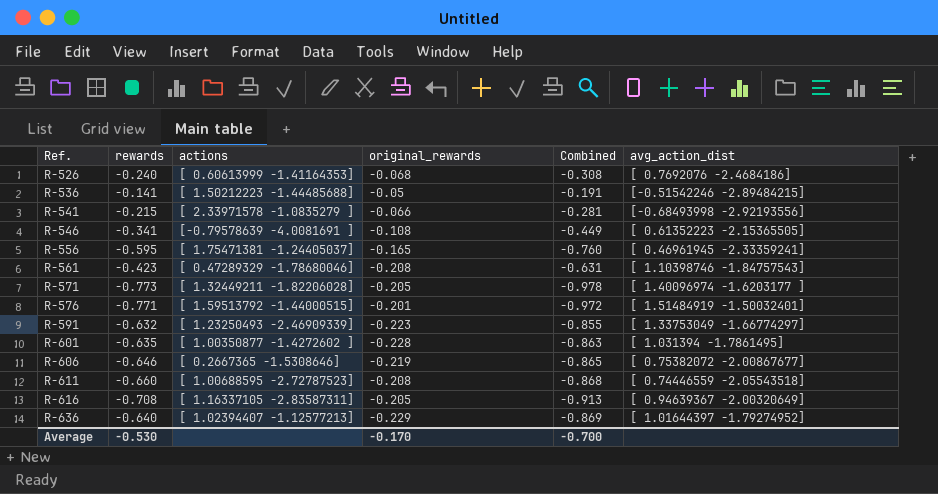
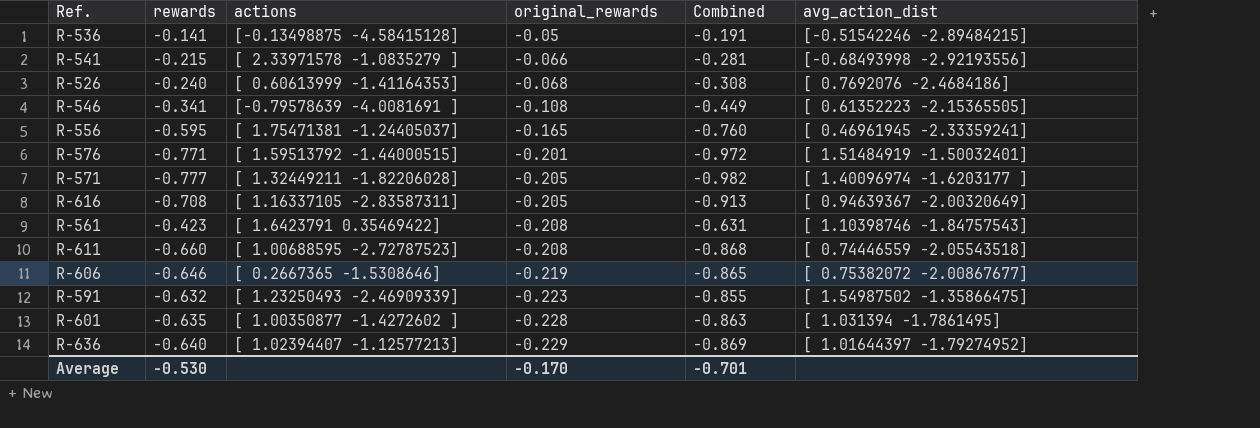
row order: Ref. ascending -> original_rewards descending
R-536 | actions: [ 1.50212223 -1.44485688] -> [-0.13498875 -4.58415128]
R-571 | rewards: -0.773 -> -0.777
R-571 | Combined: -0.978 -> -0.982
R-561 | actions: [ 0.47289329 -1.78680046] -> [ 1.6423791 0.35469422]
R-591 | avg_action_dist: [ 1.33753049 -1.66774297] -> [ 1.54987502 -1.35866475]
Average | Combined: -0.700 -> -0.701

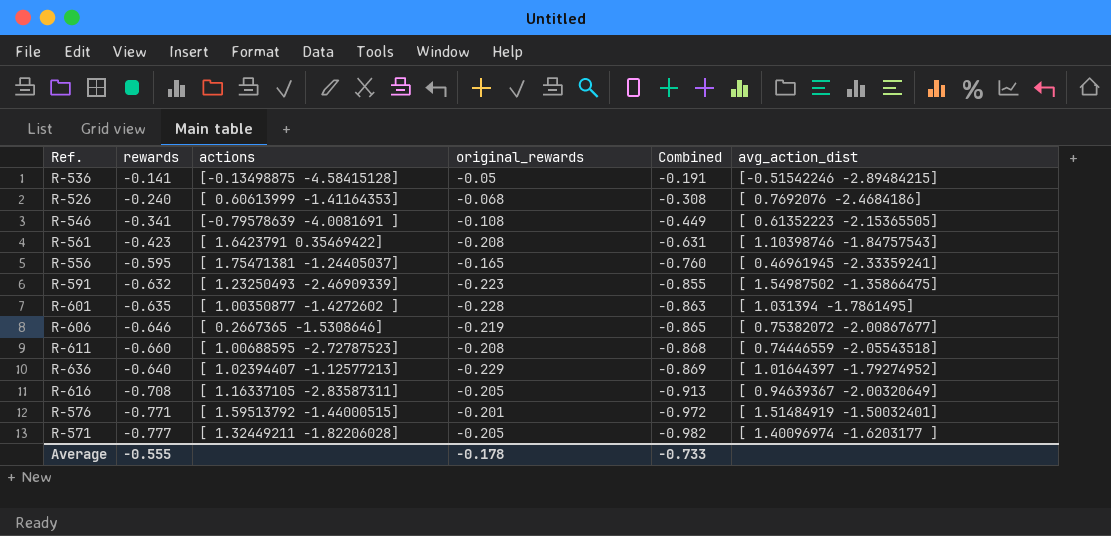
row order: original_rewards descending -> Combined descending
row R-541: -0.215 | [ 2.33971578 -1.0835279 ] | -0.066 | -0.281 | [-0.68493998 -2.92193556] -> none
Average | rewards: -0.530 -> -0.555
Average | original_rewards: -0.170 -> -0.178
Average | Combined: -0.701 -> -0.733

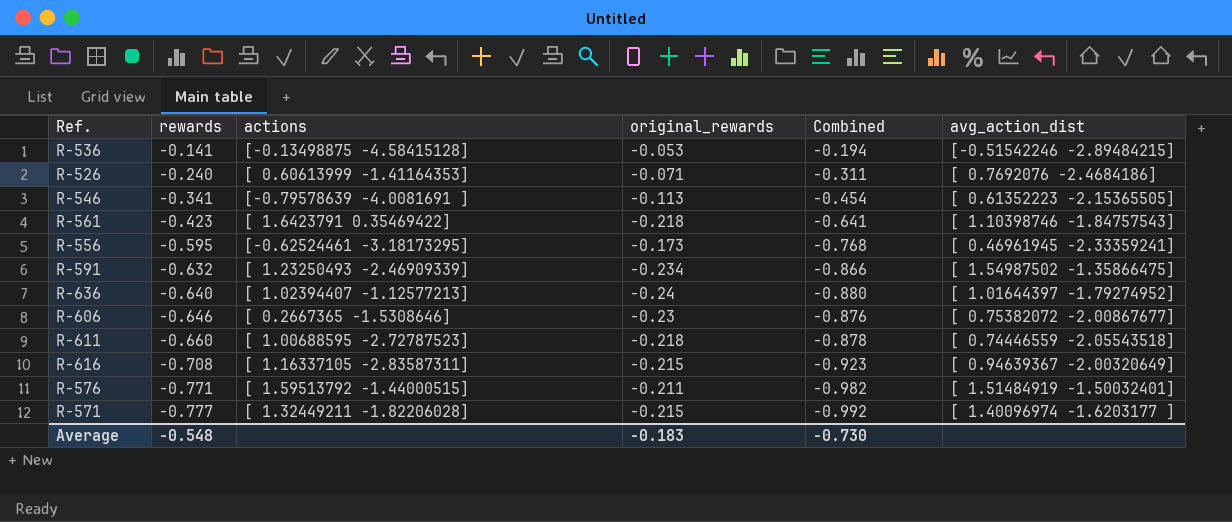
row order: Combined descending -> rewards descending
row R-601: -0.635 | [ 1.00350877 -1.4272602 ] | -0.228 | -0.863 | [ 1.031394 -1.7861495] -> none
R-536 | original_rewards: -0.05 -> -0.053
R-536 | Combined: -0.191 -> -0.194
R-526 | original_rewards: -0.068 -> -0.071
R-526 | Combined: -0.308 -> -0.311
R-546 | original_rewards: -0.108 -> -0.113
R-546 | Combined: -0.449 -> -0.454
R-561 | original_rewards: -0.208 -> -0.218
R-561 | Combined: -0.631 -> -0.641
R-556 | actions: [ 1.75471381 -1.24405037] -> [-0.62524461 -3.18173295]
R-556 | original_rewards: -0.165 -> -0.173
R-556 | Combined: -0.760 -> -0.768
R-591 | original_rewards: -0.223 -> -0.234
R-591 | Combined: -0.855 -> -0.866
R-636 | original_rewards: -0.229 -> -0.24
R-636 | Combined: -0.869 -> -0.880
R-606 | original_rewards: -0.219 -> -0.23
R-606 | Combined: -0.865 -> -0.876
R-611 | original_rewards: -0.208 -> -0.218
R-611 | Combined: -0.868 -> -0.878
R-616 | original_rewards: -0.205 -> -0.215
R-616 | Combined: -0.913 -> -0.923
R-576 | original_rewards: -0.201 -> -0.211
R-576 | Combined: -0.972 -> -0.982
R-571 | original_rewards: -0.205 -> -0.215
R-571 | Combined: -0.982 -> -0.992
Average | rewards: -0.555 -> -0.548
Average | original_rewards: -0.178 -> -0.183
Average | Combined: -0.733 -> -0.730

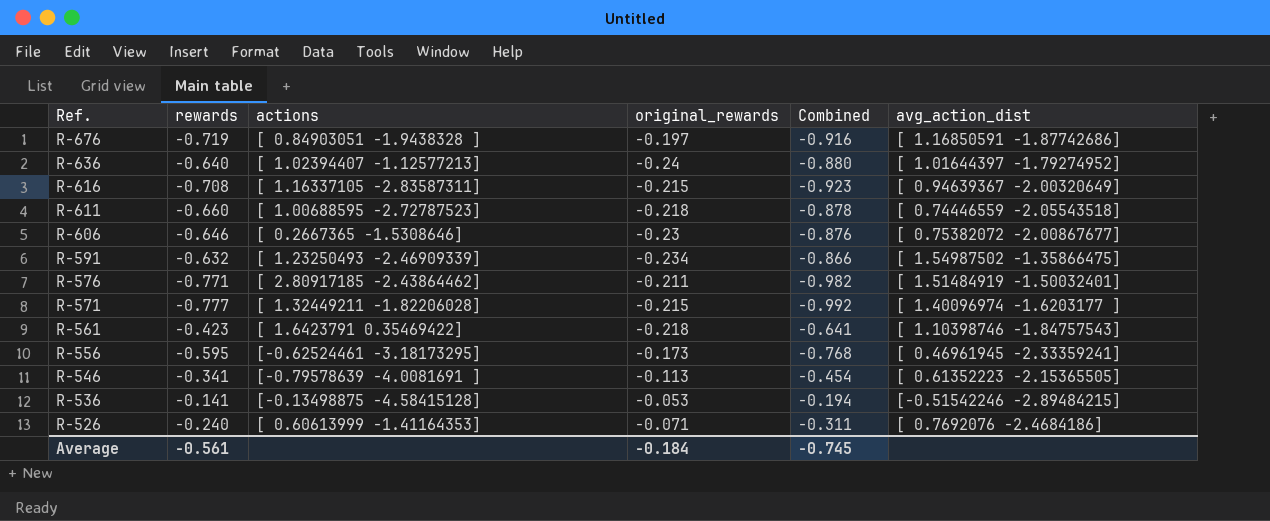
row order: rewards descending -> Ref. descending
row R-676: none -> -0.719 | [ 0.84903051 -1.9438328 ] | -0.197 | -0.916 | [ 1.16850591 -1.87742686]
R-576 | actions: [ 1.59513792 -1.44000515] -> [ 2.80917185 -2.43864462]
Average | rewards: -0.548 -> -0.561
Average | original_rewards: -0.183 -> -0.184
Average | Combined: -0.730 -> -0.745

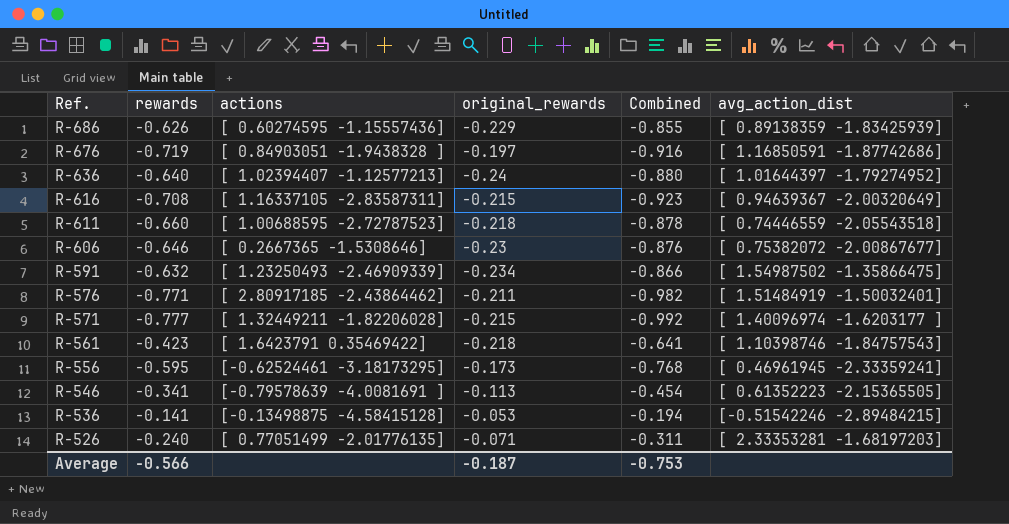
row R-686: none -> -0.626 | [ 0.60274595 -1.15557436] | -0.229 | -0.855 | [ 0.89138359 -1.83425939]
R-526 | actions: [ 0.60613999 -1.41164353] -> [ 0.77051499 -2.01776135]
R-526 | avg_action_dist: [ 0.7692076 -2.4684186] -> [ 2.33353281 -1.68197203]
Average | rewards: -0.561 -> -0.566
Average | original_rewards: -0.184 -> -0.187
Average | Combined: -0.745 -> -0.753

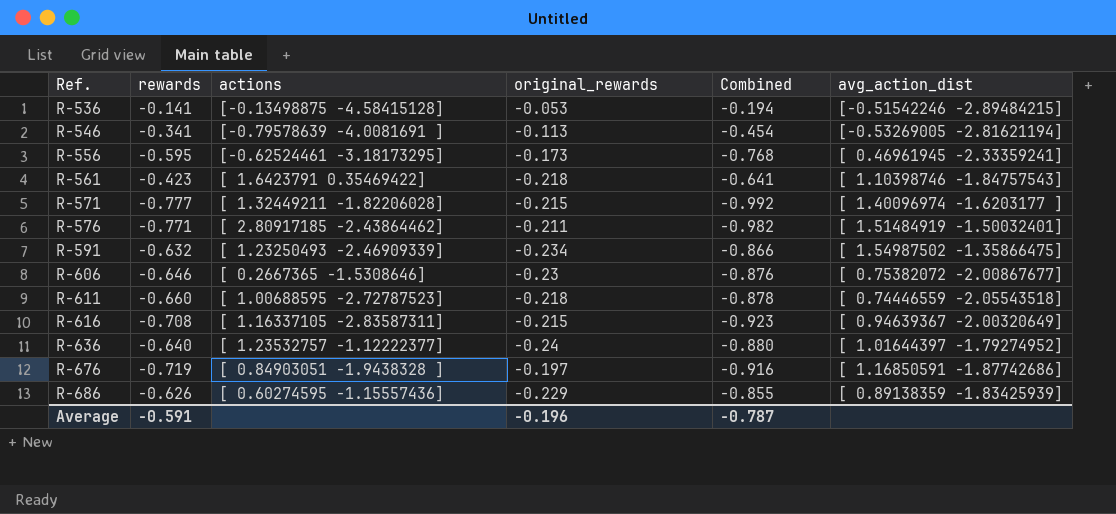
row order: Ref. descending -> Ref. ascending
row R-526: -0.240 | [ 0.77051499 -2.01776135] | -0.071 | -0.311 | [ 2.33353281 -1.68197203] -> none
R-546 | avg_action_dist: [ 0.61352223 -2.15365505] -> [-0.53269005 -2.81621194]
R-636 | actions: [ 1.02394407 -1.12577213] -> [ 1.23532757 -1.12222377]
Average | rewards: -0.566 -> -0.591
Average | original_rewards: -0.187 -> -0.196
Average | Combined: -0.753 -> -0.787

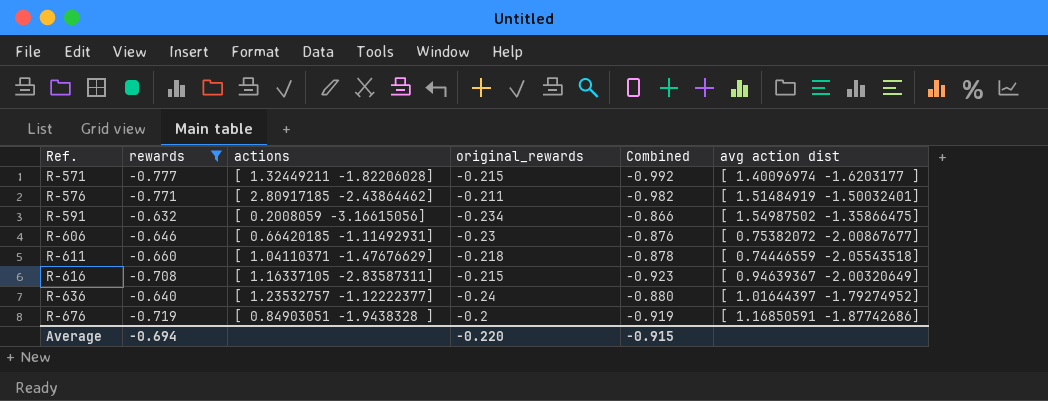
filter: none -> rewards <= -0.632
column name: avg_action_dist -> avg action dist
R-591 | actions: [ 1.23250493 -2.46909339] -> [ 0.2008059 -3.16615056]
R-606 | actions: [ 0.2667365 -1.5308646] -> [ 0.66420185 -1.11492931]
R-611 | actions: [ 1.00688595 -2.72787523] -> [ 1.04110371 -1.47676629]
R-676 | original_rewards: -0.197 -> -0.2
R-676 | Combined: -0.916 -> -0.919
Average | rewards: -0.591 -> -0.694
Average | original_rewards: -0.196 -> -0.220
Average | Combined: -0.787 -> -0.915

